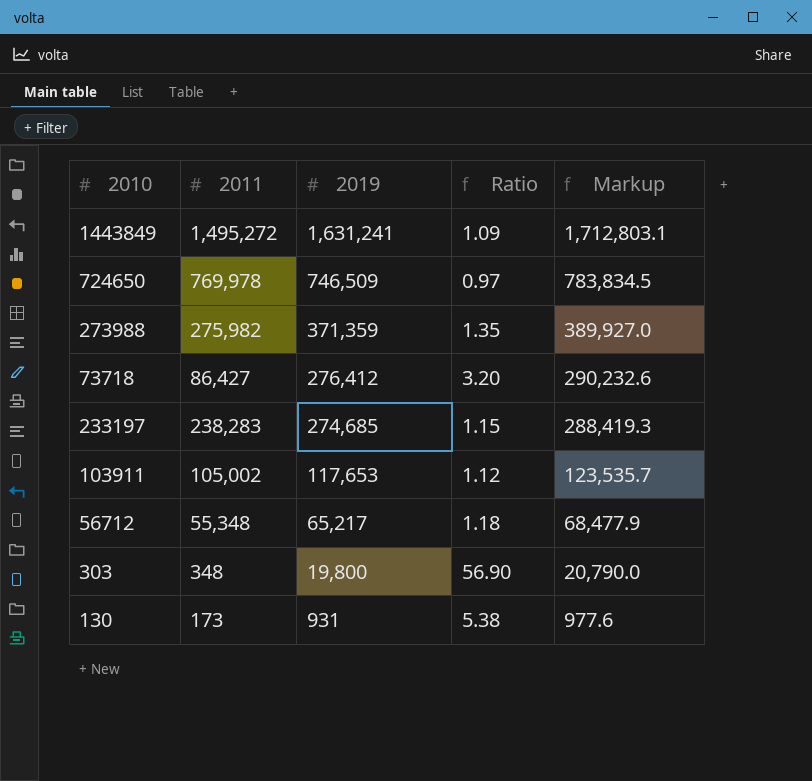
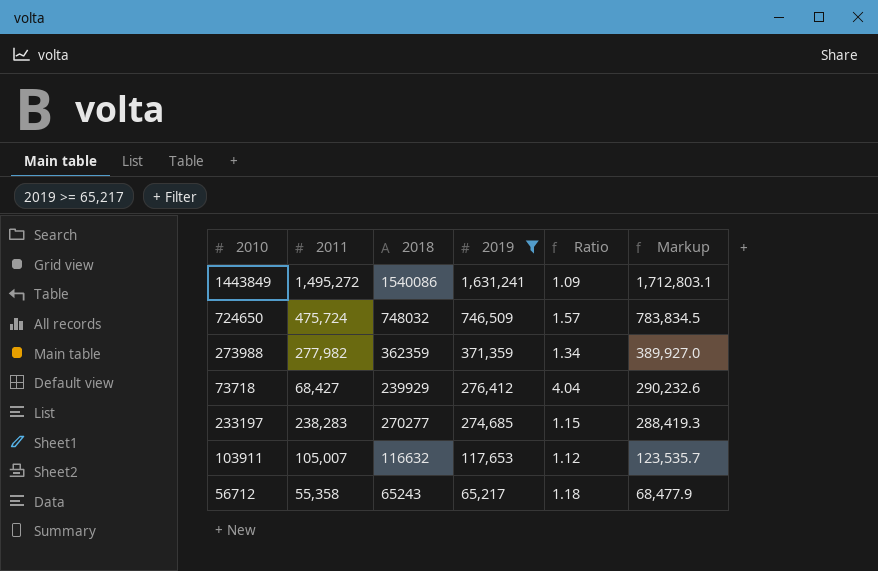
filter: none -> 2019 >= 65,217
column 2018 | position: none -> 3
724650 | 2011: 769,978 -> 475,724
724650 | Ratio: 0.97 -> 1.57
273988 | 2011: 275,982 -> 277,982
273988 | Ratio: 1.35 -> 1.34
73718 | 2011: 86,427 -> 68,427
73718 | Ratio: 3.20 -> 4.04
103911 | 2011: 105,002 -> 105,007
56712 | 2011: 55,348 -> 55,358

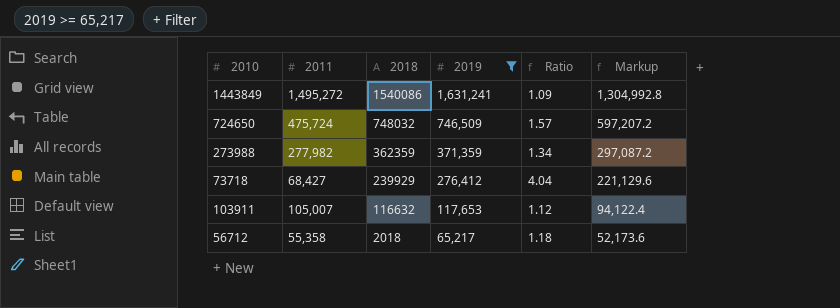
column Markup | formula: [2019] * 1.05 -> [2019] * 0.8
row 233197: 238,283 | 270277 | 274,685 | 1.15 | 288,419.3 -> none
56712 | 2018: 65243 -> 2018

